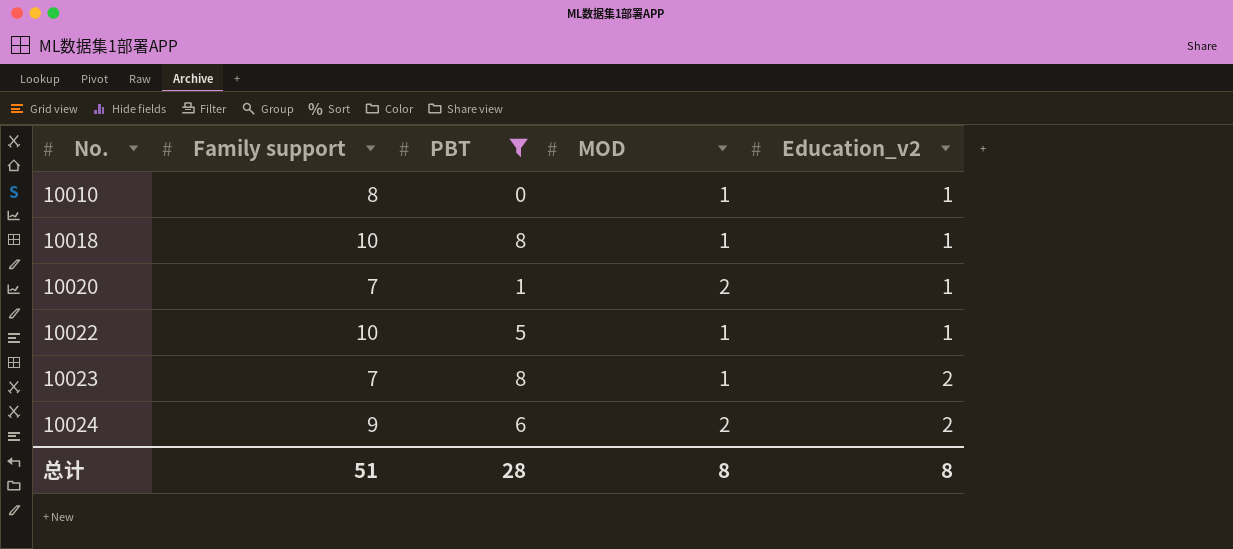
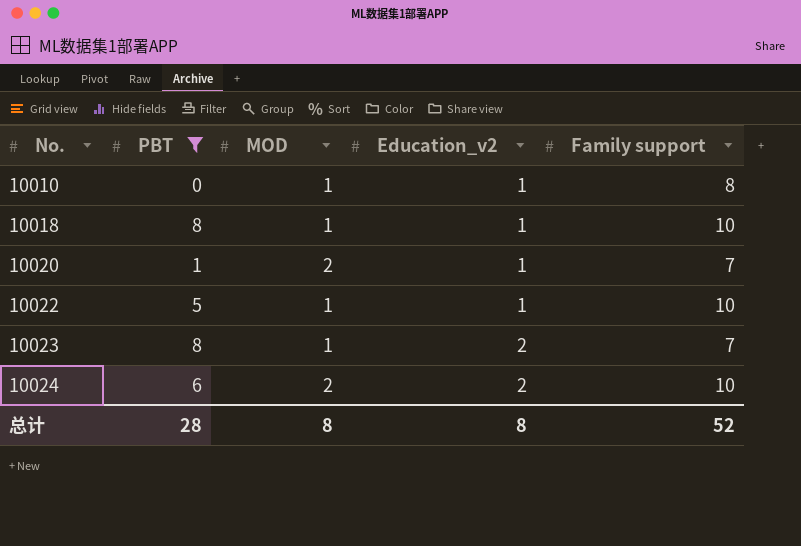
column Family support | position: 2 -> 5
10024 | Family support: 9 -> 10
总计 | Family support: 51 -> 52

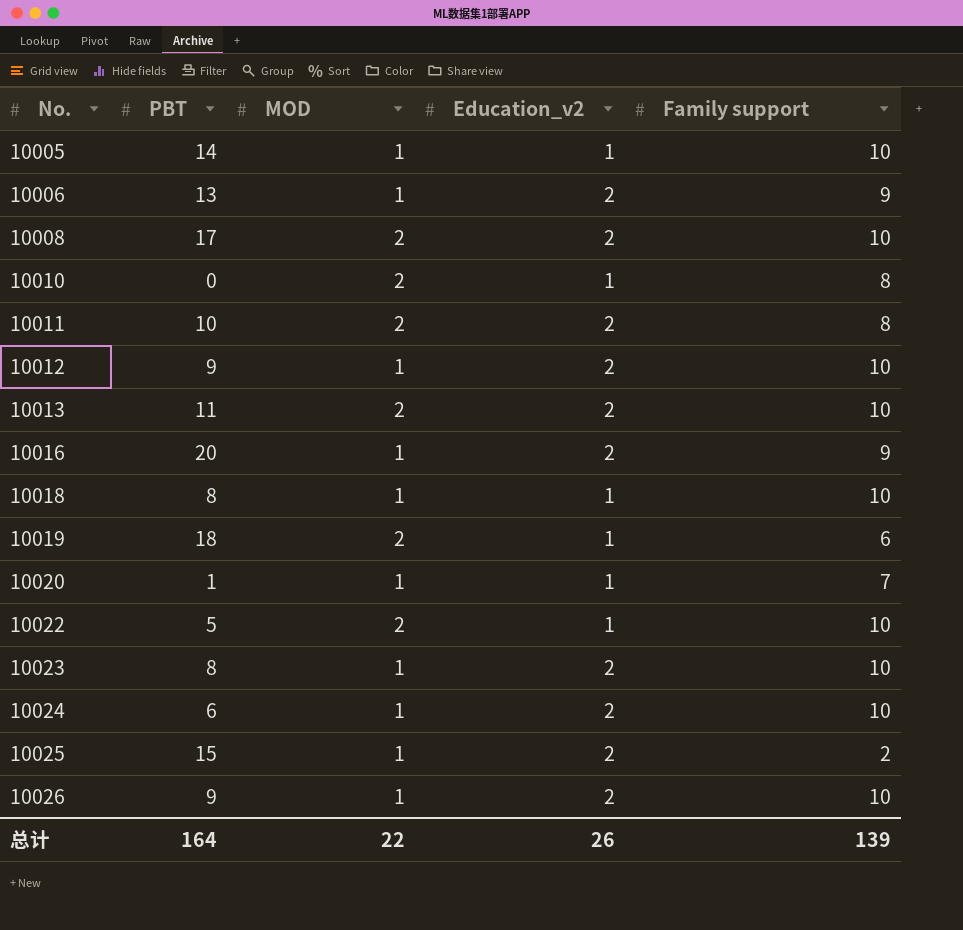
filter: PBT <= 8 -> none
10010 | MOD: 1 -> 2
10020 | MOD: 2 -> 1
10022 | MOD: 1 -> 2
10023 | Family support: 7 -> 10
10024 | MOD: 2 -> 1
总计 | PBT: 28 -> 164
总计 | MOD: 8 -> 22
总计 | Education_v2: 8 -> 26
总计 | Family support: 52 -> 139

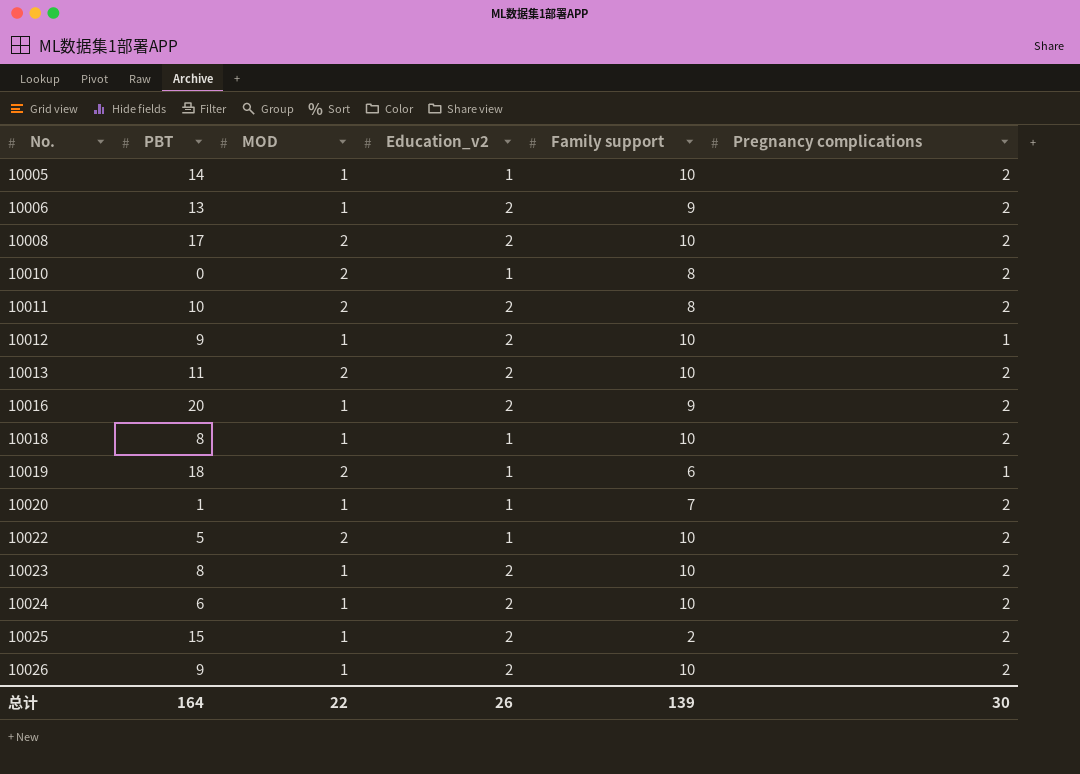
column Pregnancy complications | position: none -> 6

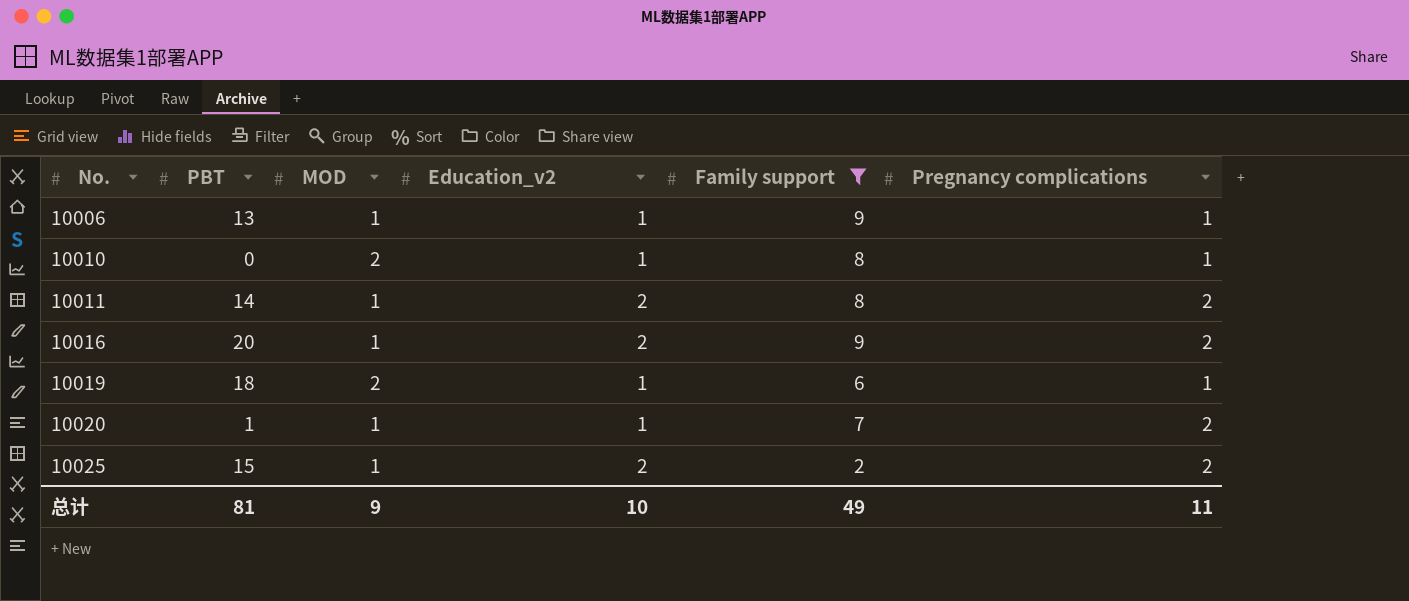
filter: none -> Family support != 10
10006 | Education_v2: 2 -> 1
10006 | Pregnancy complications: 2 -> 1
10010 | Pregnancy complications: 2 -> 1
10011 | PBT: 10 -> 14
10011 | MOD: 2 -> 1
总计 | PBT: 164 -> 81
总计 | MOD: 22 -> 9
总计 | Education_v2: 26 -> 10
总计 | Family support: 139 -> 49
总计 | Pregnancy complications: 30 -> 11

